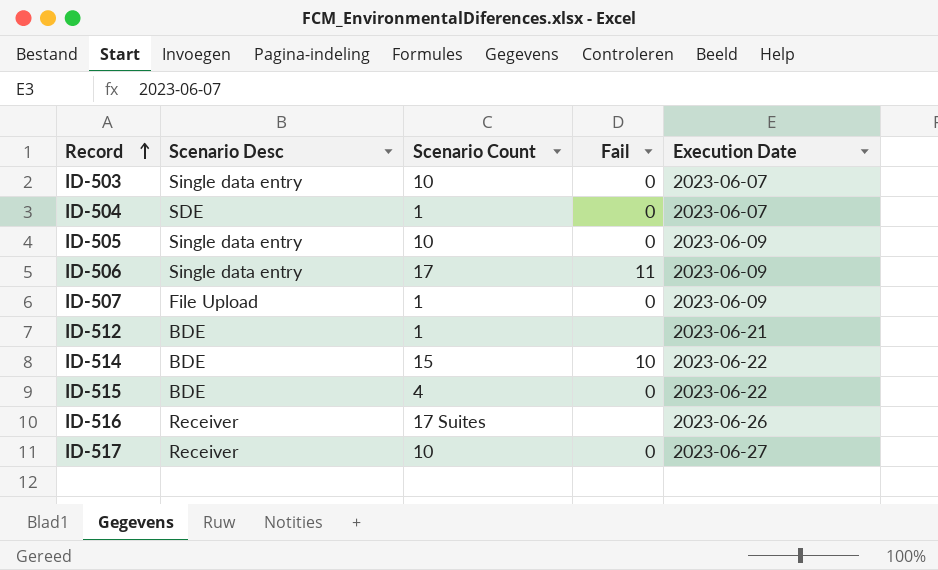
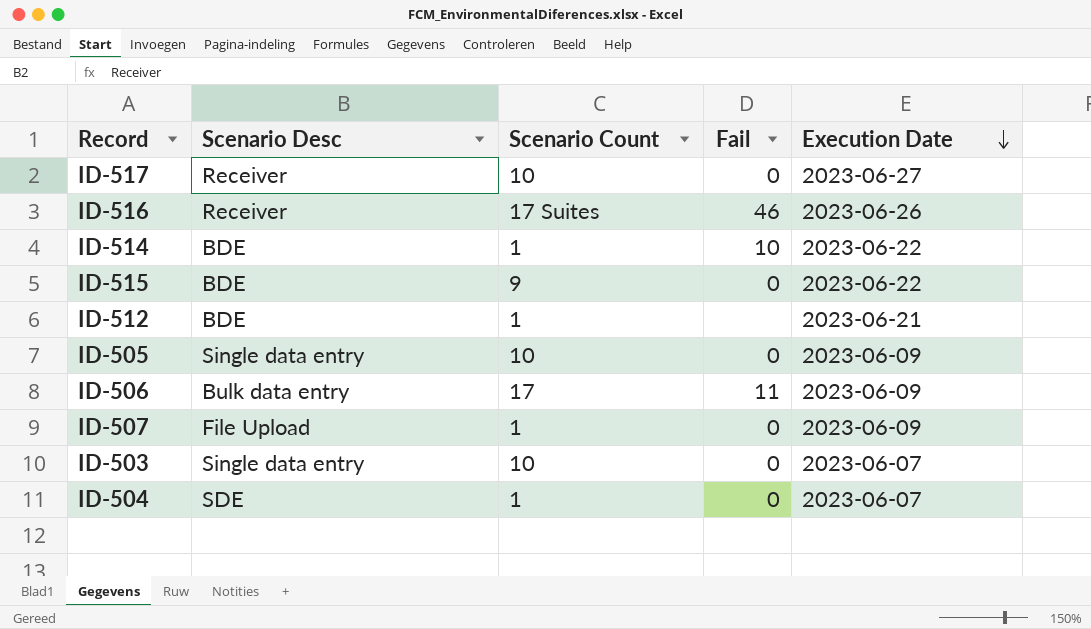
row order: Record ascending -> Execution Date descending
ID-516 | Fail: none -> 46
ID-514 | Scenario Count: 15 -> 1
ID-515 | Scenario Count: 4 -> 9
ID-506 | Scenario Desc: Single data entry -> Bulk data entry

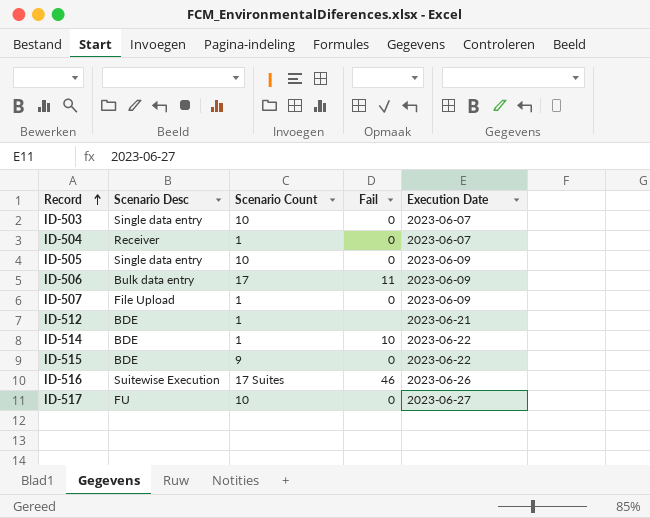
row order: Execution Date descending -> Record ascending
ID-504 | Scenario Desc: SDE -> Receiver
ID-516 | Scenario Desc: Receiver -> Suitewise Execution
ID-517 | Scenario Desc: Receiver -> FU

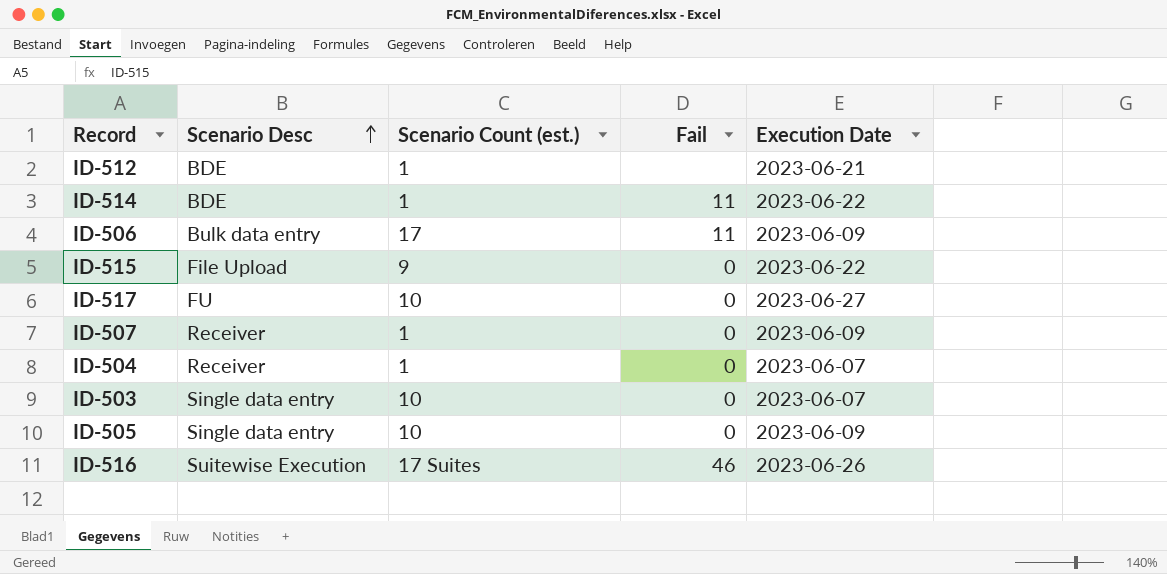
row order: Record ascending -> Scenario Desc ascending
column name: Scenario Count -> Scenario Count (est.)
ID-514 | Fail: 10 -> 11
ID-515 | Scenario Desc: BDE -> File Upload
ID-507 | Scenario Desc: File Upload -> Receiver

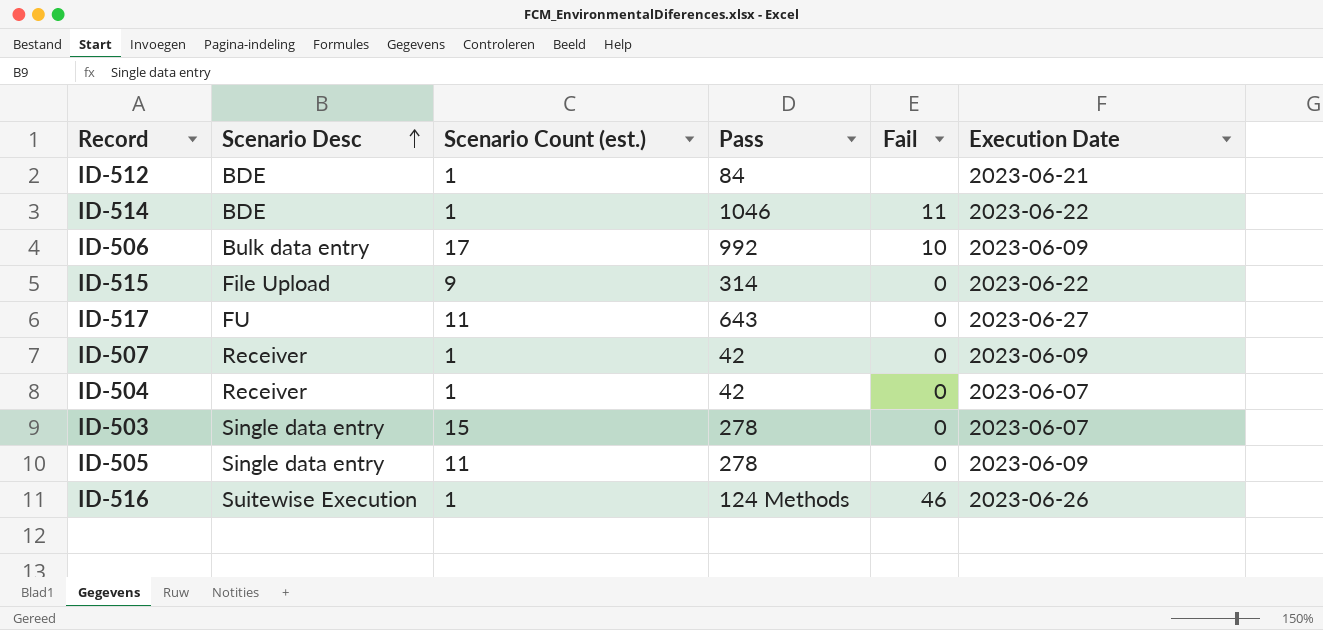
column Pass | position: none -> 4
ID-506 | Fail: 11 -> 10
ID-517 | Scenario Count (est.): 10 -> 11
ID-503 | Scenario Count (est.): 10 -> 15
ID-505 | Scenario Count (est.): 10 -> 11
ID-516 | Scenario Count (est.): 17 Suites -> 1

